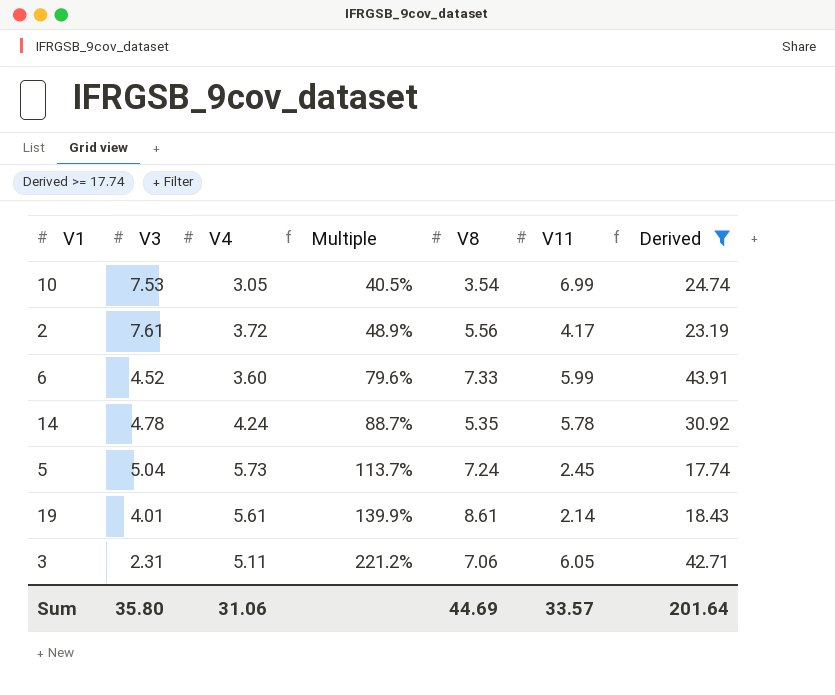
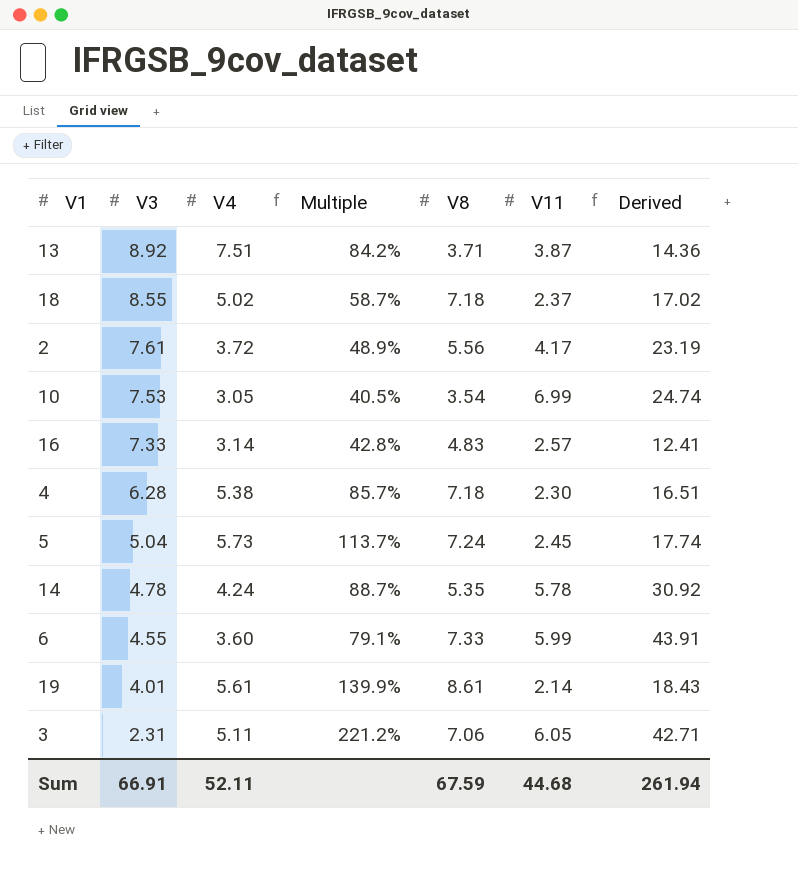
filter: Derived >= 17.74 -> none
row order: Multiple ascending -> V3 descending
6 | V3: 4.52 -> 4.55
6 | Multiple: 79.6% -> 79.1%
Sum | V3: 35.80 -> 66.91
Sum | V4: 31.06 -> 52.11
Sum | V8: 44.69 -> 67.59
Sum | V11: 33.57 -> 44.68
Sum | Derived: 201.64 -> 261.94

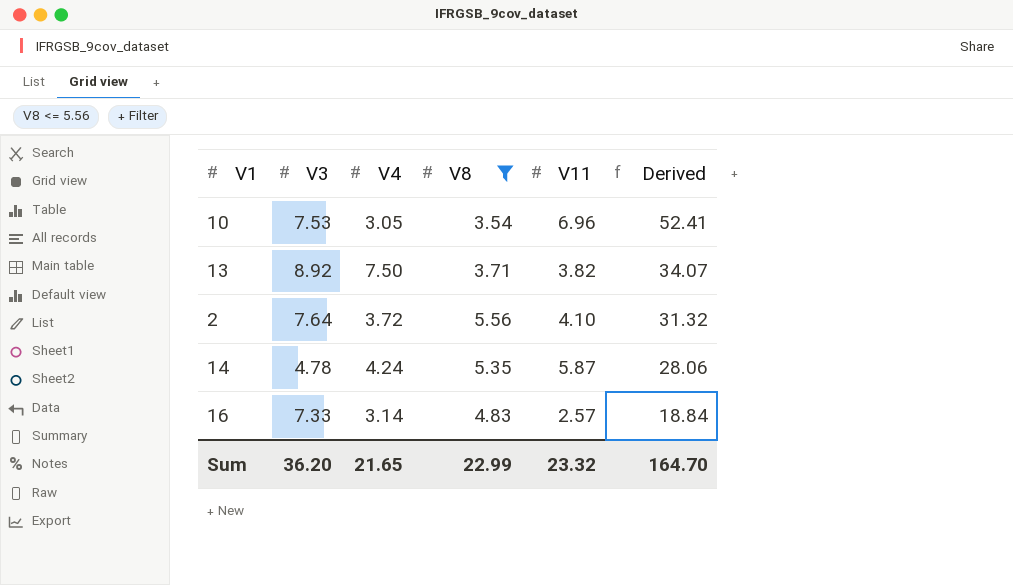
filter: none -> V8 <= 5.56
row order: V3 descending -> Derived descending
column Multiple | formula: [V4] / [V3] -> none
column Derived | formula: [V8] * [V11] -> [V3] * [V11]
10 | V11: 6.99 -> 6.96
13 | V4: 7.51 -> 7.50
13 | V11: 3.87 -> 3.82
2 | V3: 7.61 -> 7.64
2 | V11: 4.17 -> 4.10
14 | V11: 5.78 -> 5.87
Sum | V3: 66.91 -> 36.20
Sum | V4: 52.11 -> 21.65
Sum | V8: 67.59 -> 22.99
Sum | V11: 44.68 -> 23.32
Sum | Derived: 261.94 -> 164.70

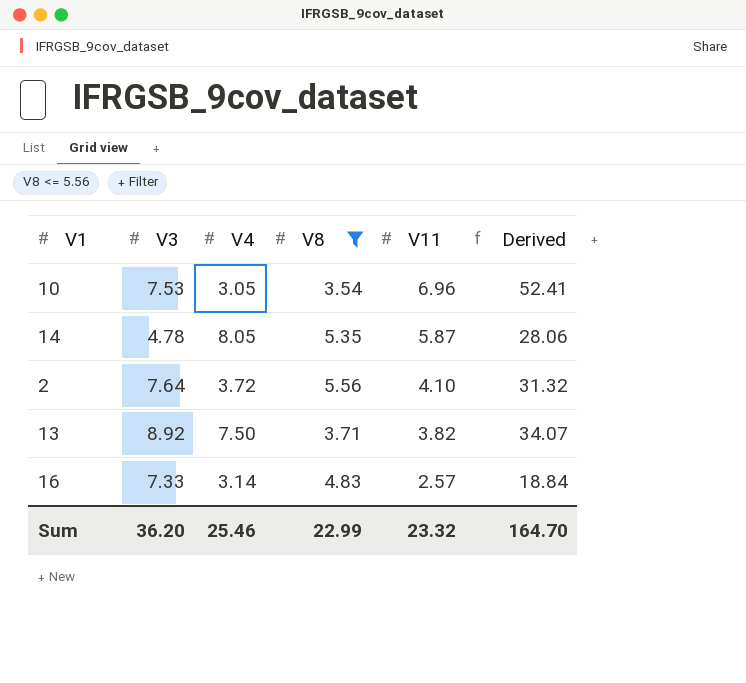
row order: Derived descending -> V11 descending
14 | V4: 4.24 -> 8.05
Sum | V4: 21.65 -> 25.46

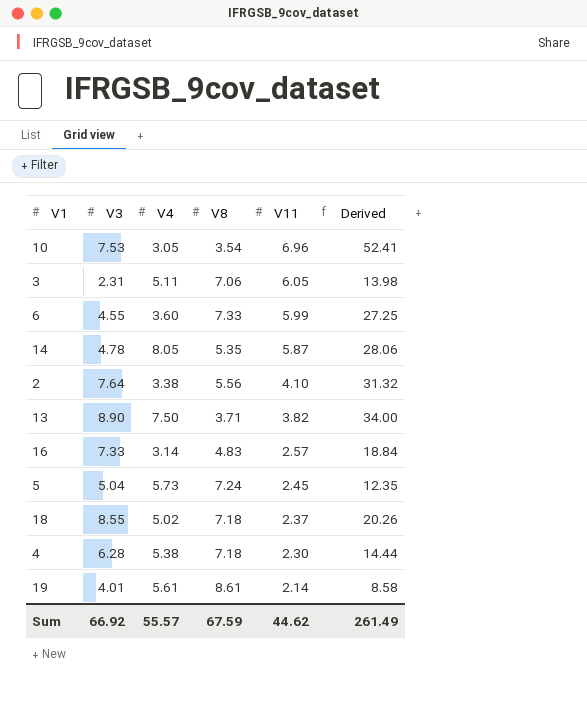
filter: V8 <= 5.56 -> none
2 | V4: 3.72 -> 3.38
13 | V3: 8.92 -> 8.90
13 | Derived: 34.07 -> 34.00
Sum | V3: 36.20 -> 66.92
Sum | V4: 25.46 -> 55.57
Sum | V8: 22.99 -> 67.59
Sum | V11: 23.32 -> 44.62
Sum | Derived: 164.70 -> 261.49

